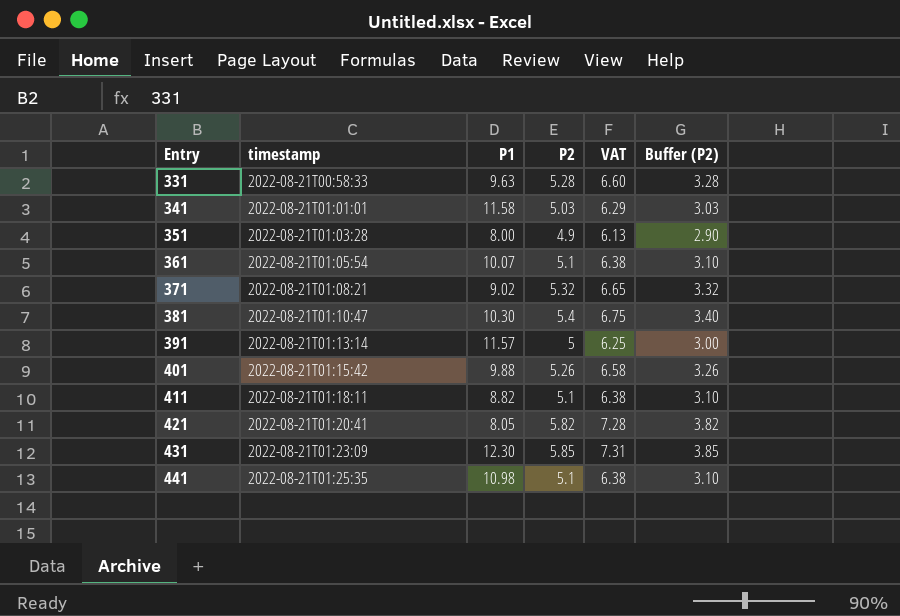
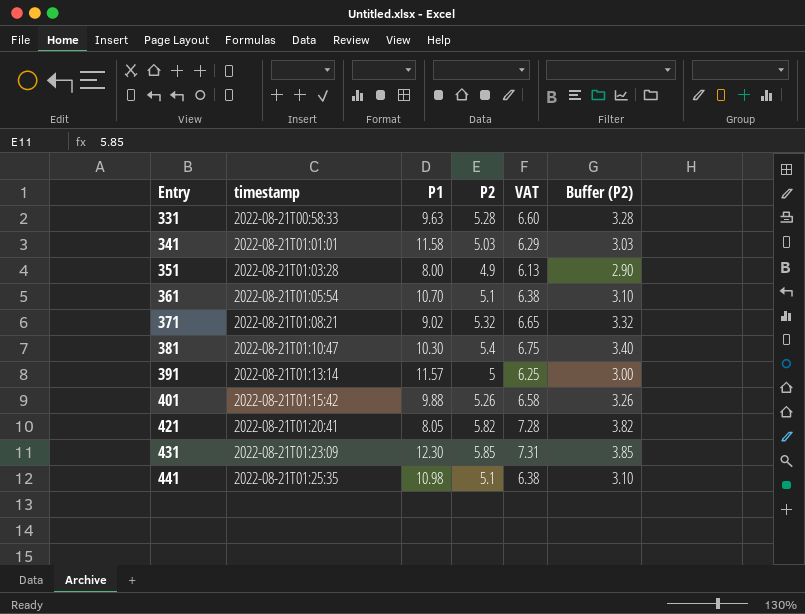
row 411: 2022-08-21T01:18:11 | 8.82 | 5.1 | 6.38 | 3.10 -> none
361 | P1: 10.07 -> 10.70

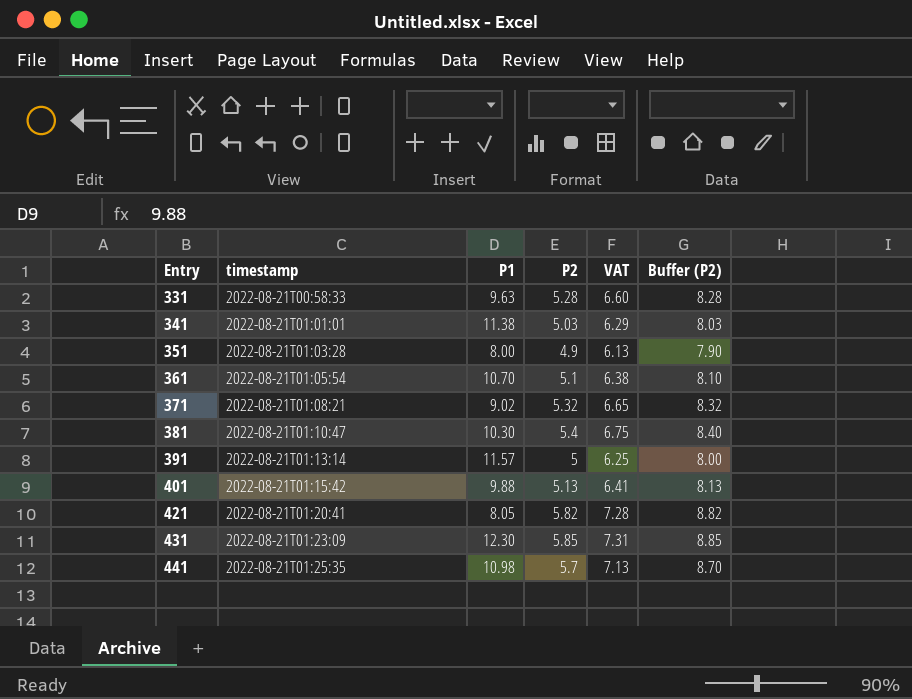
column Buffer (P2) | formula: [P2] - 2 -> [P2] + 3
341 | P1: 11.58 -> 11.38
401 | P2: 5.26 -> 5.13
401 | VAT: 6.58 -> 6.41
441 | P2: 5.1 -> 5.7
441 | VAT: 6.38 -> 7.13

